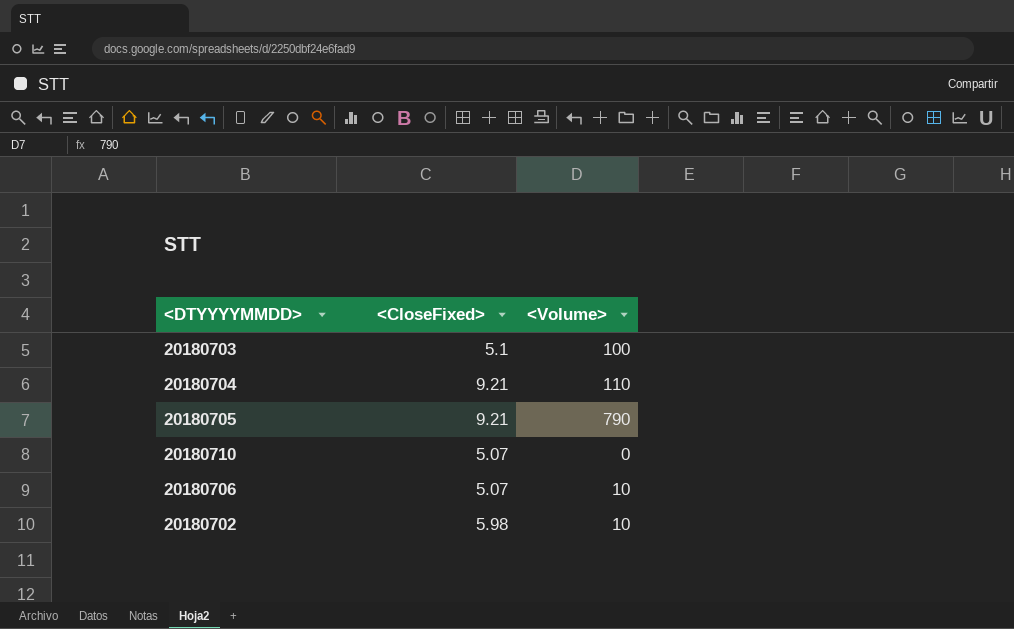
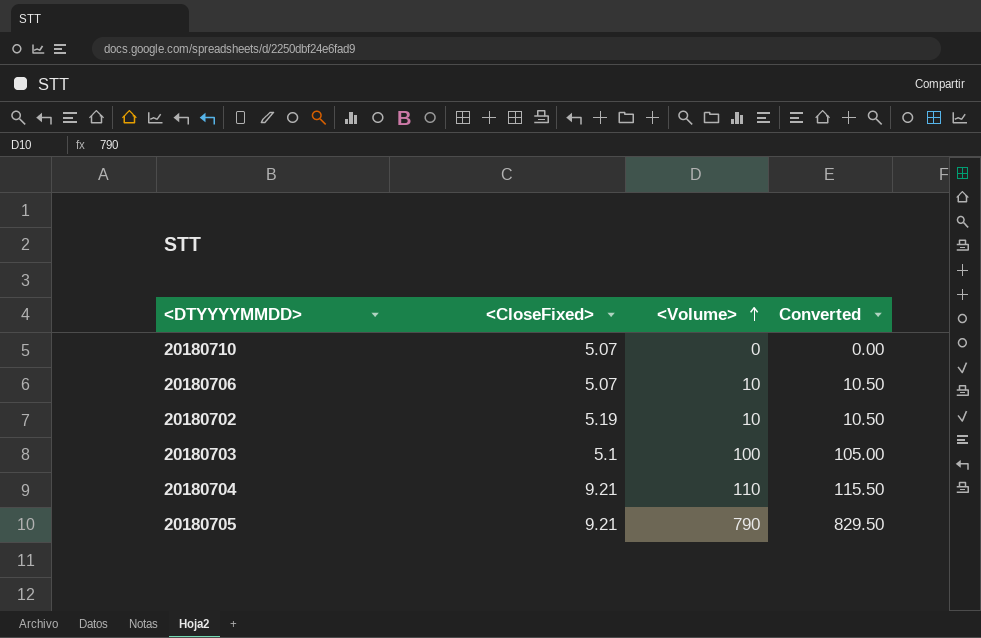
row order: none -> <Volume> ascending
column Converted | formula: none -> [<Volume>] * 1.05
20180702 | <CloseFixed>: 5.98 -> 5.19

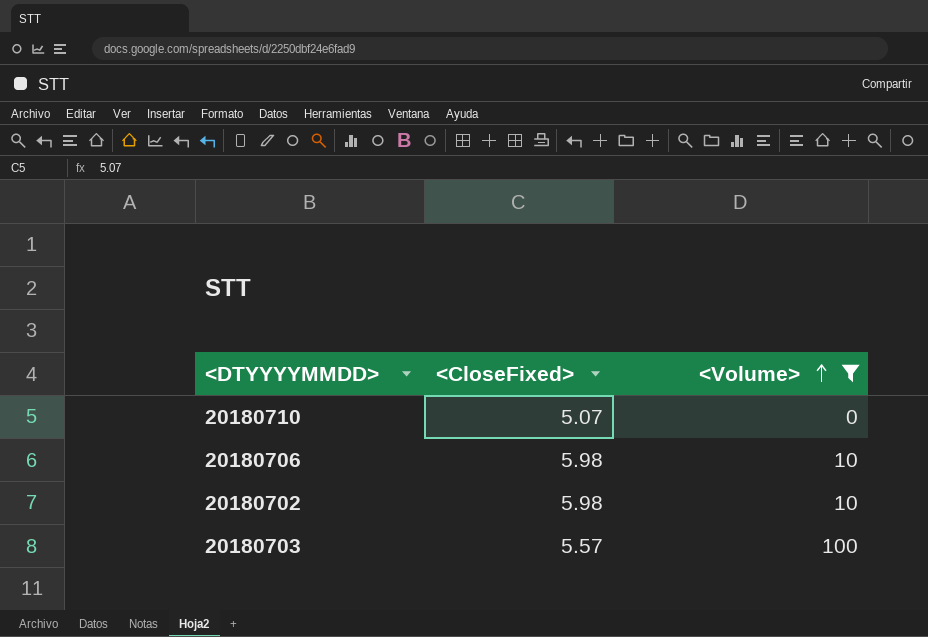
filter: none -> <Volume> <= 100
column Converted | formula: [<Volume>] * 1.05 -> none
20180706 | <CloseFixed>: 5.07 -> 5.98
20180702 | <CloseFixed>: 5.19 -> 5.98
20180703 | <CloseFixed>: 5.1 -> 5.57

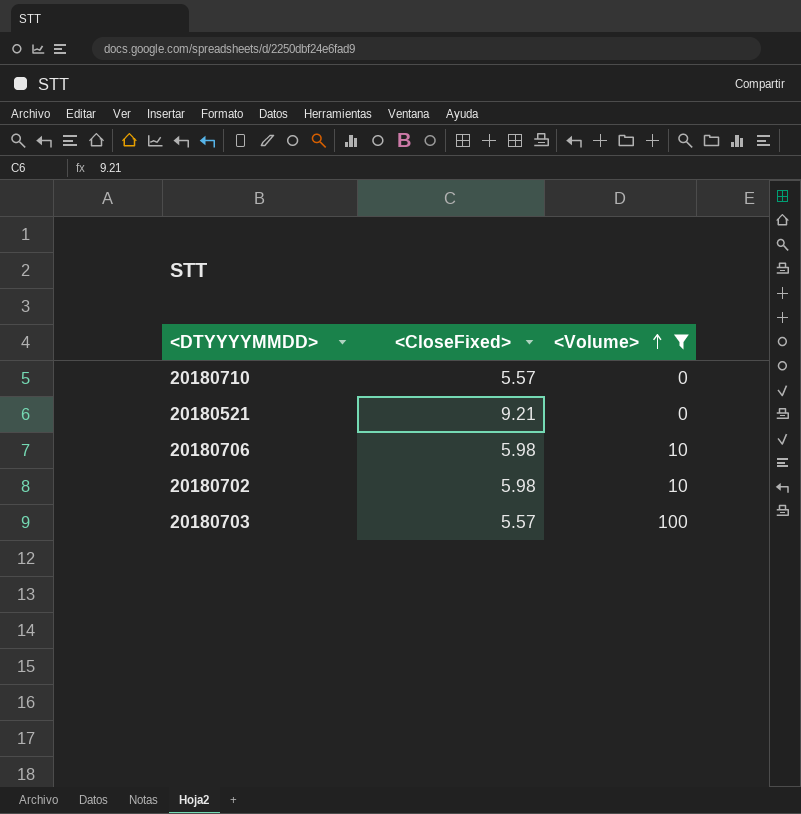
20180710 | <CloseFixed>: 5.07 -> 5.57
row 20180521: none -> 9.21 | 0

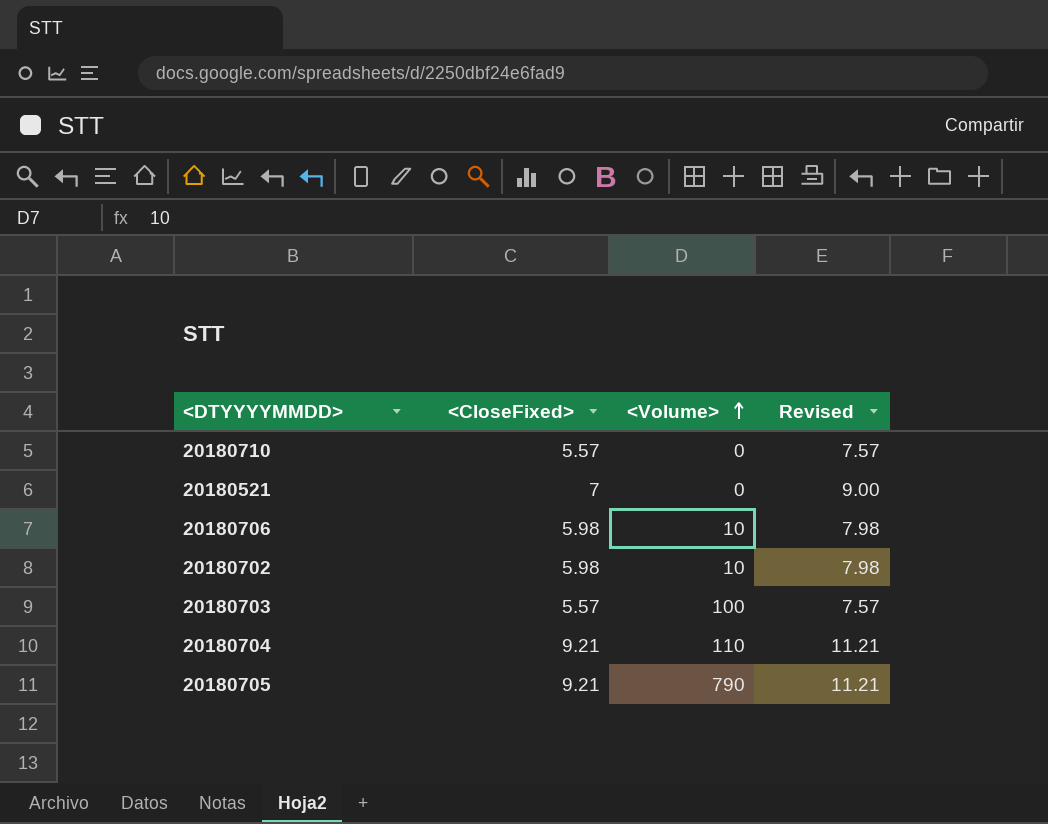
filter: <Volume> <= 100 -> none
column Revised | formula: none -> [<CloseFixed>] + 2
20180521 | <CloseFixed>: 9.21 -> 7

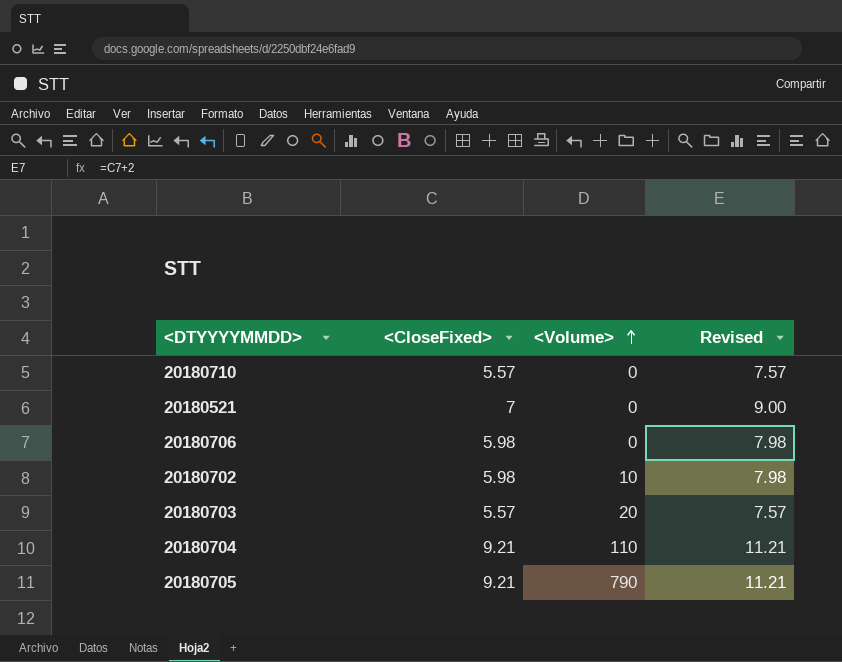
20180706 | <Volume>: 10 -> 0
20180703 | <Volume>: 100 -> 20

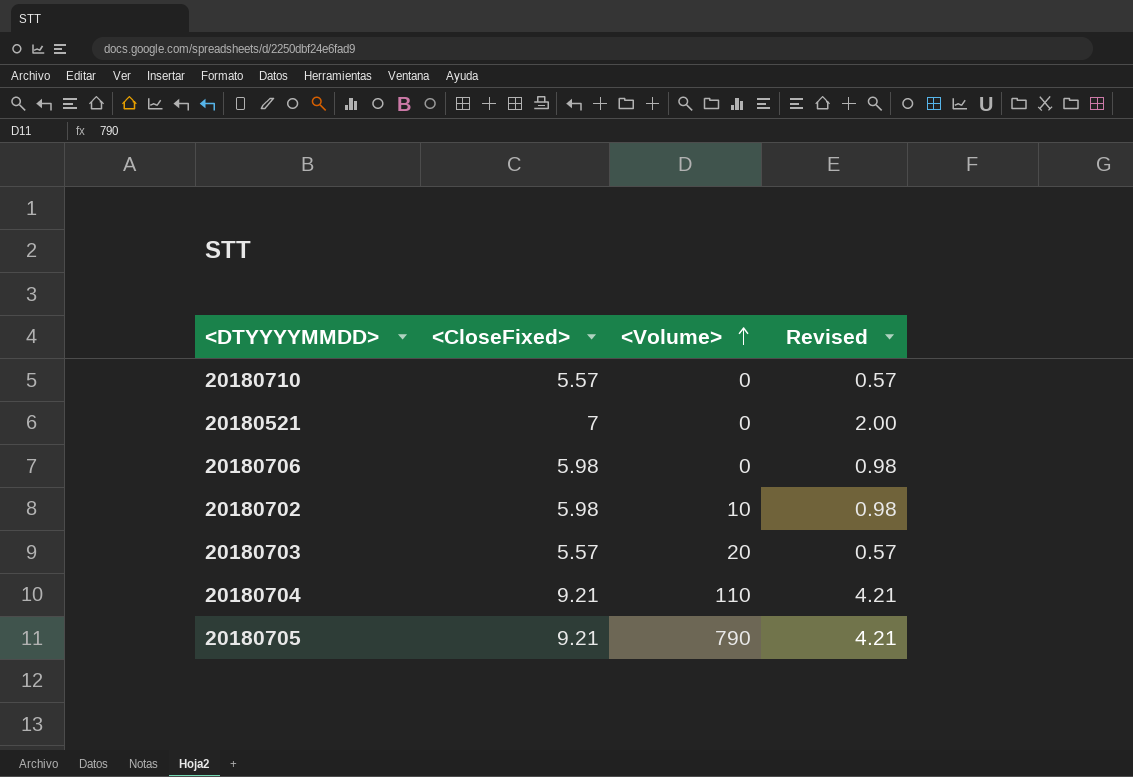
column Revised | formula: [<CloseFixed>] + 2 -> [<CloseFixed>] - 5

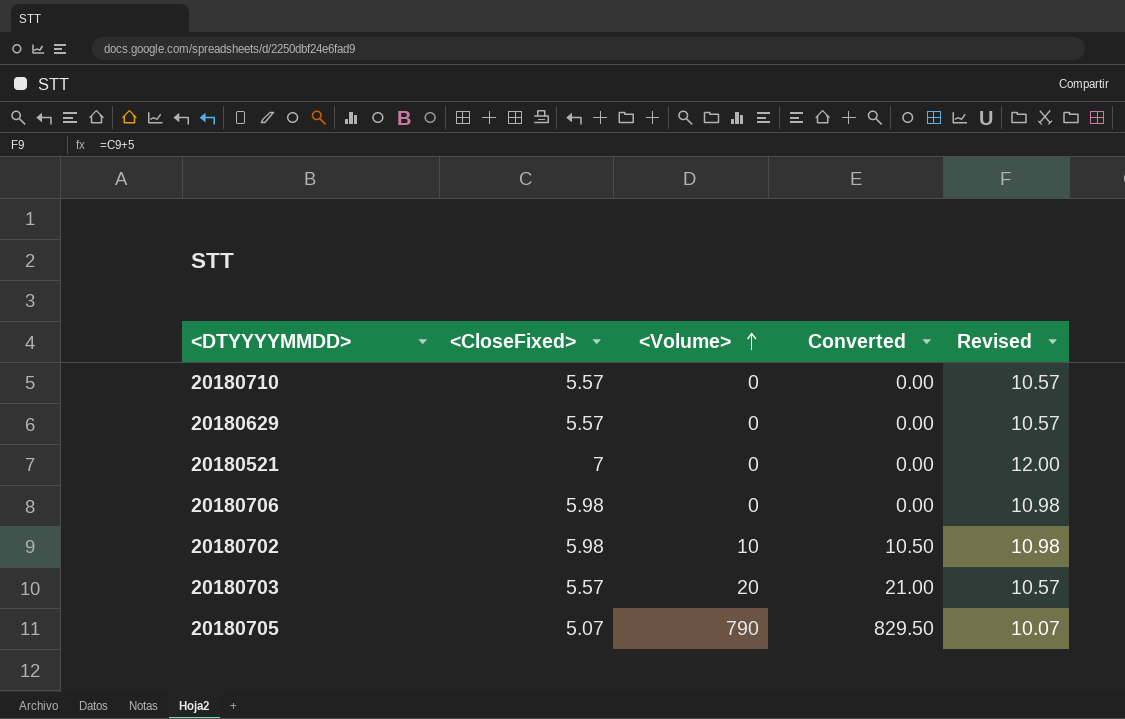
column Converted | formula: none -> [<Volume>] * 1.05
column Revised | formula: [<CloseFixed>] - 5 -> [<CloseFixed>] + 5
row 20180704: 9.21 | 110 | 4.21 -> none
row 20180629: none -> 5.57 | 0 | 0.00 | 10.57
20180705 | <CloseFixed>: 9.21 -> 5.07

